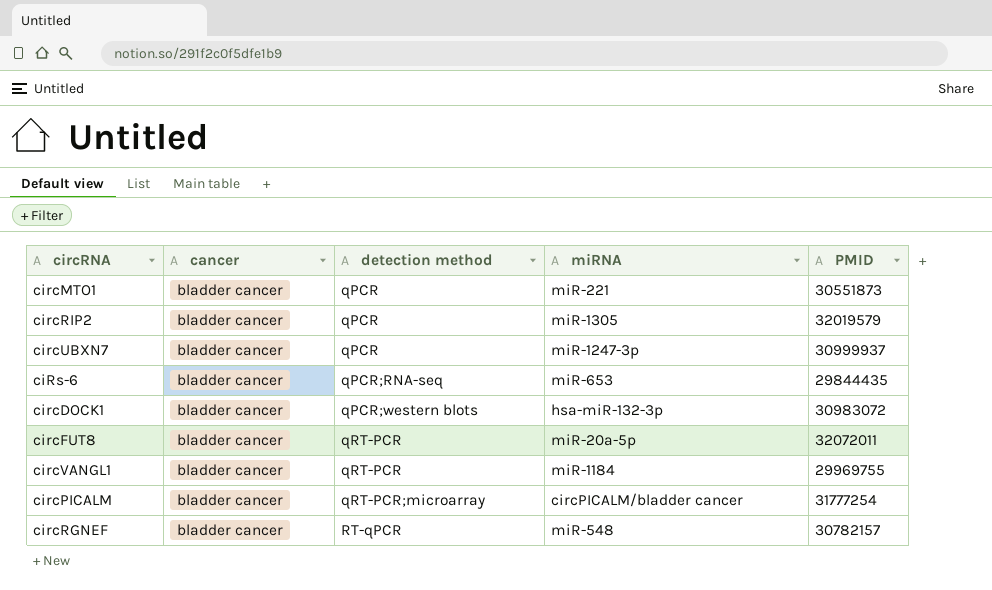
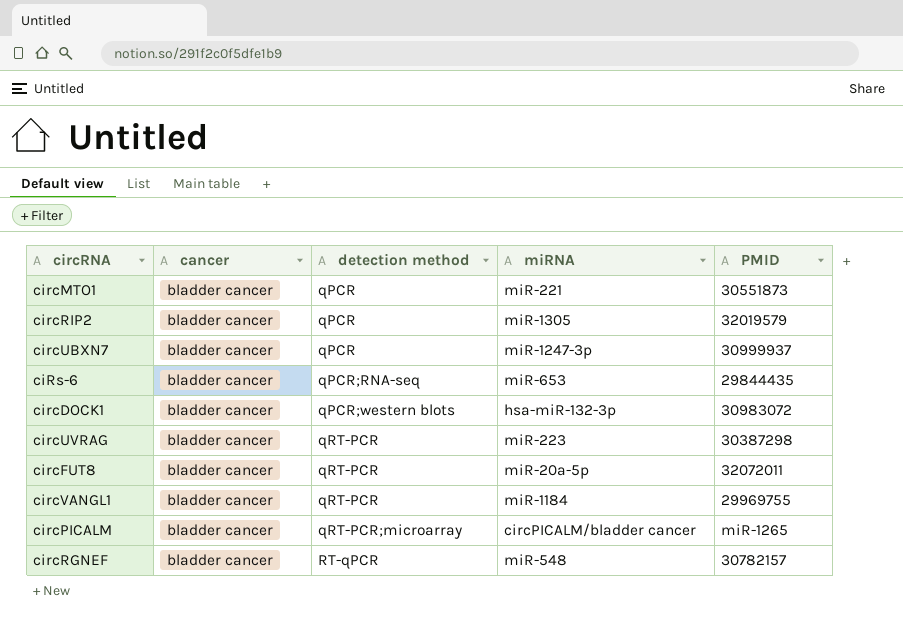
row circUVRAG: none -> bladder cancer | qRT-PCR | miR-223 | 30387298
circPICALM | PMID: 31777254 -> miR-1265

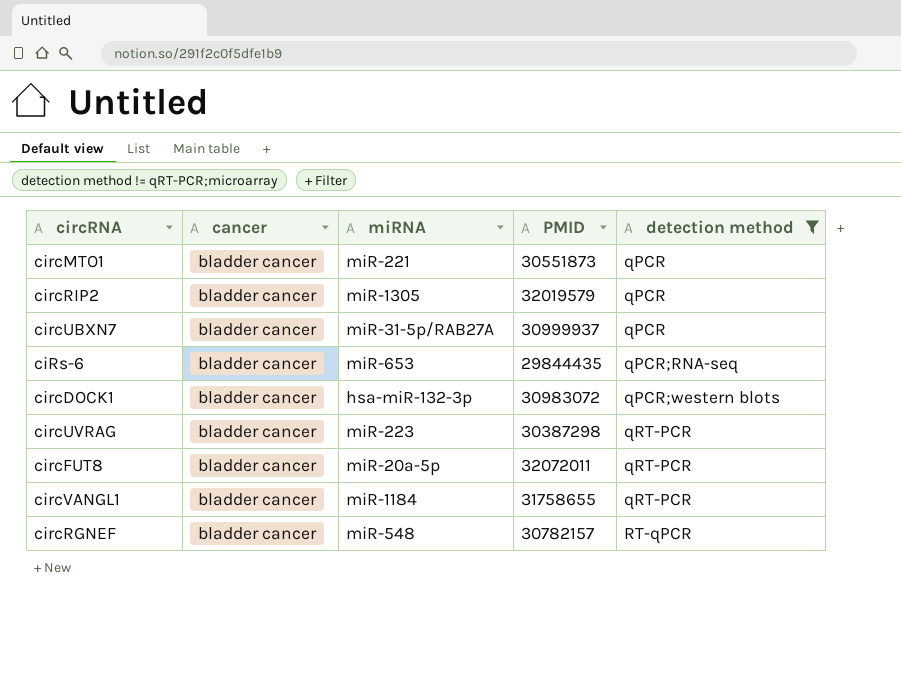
filter: none -> detection method != qRT-PCR;microarray
column detection method | position: 3 -> 5
circUBXN7 | miRNA: miR-1247-3p -> miR-31-5p/RAB27A
circVANGL1 | PMID: 29969755 -> 31758655

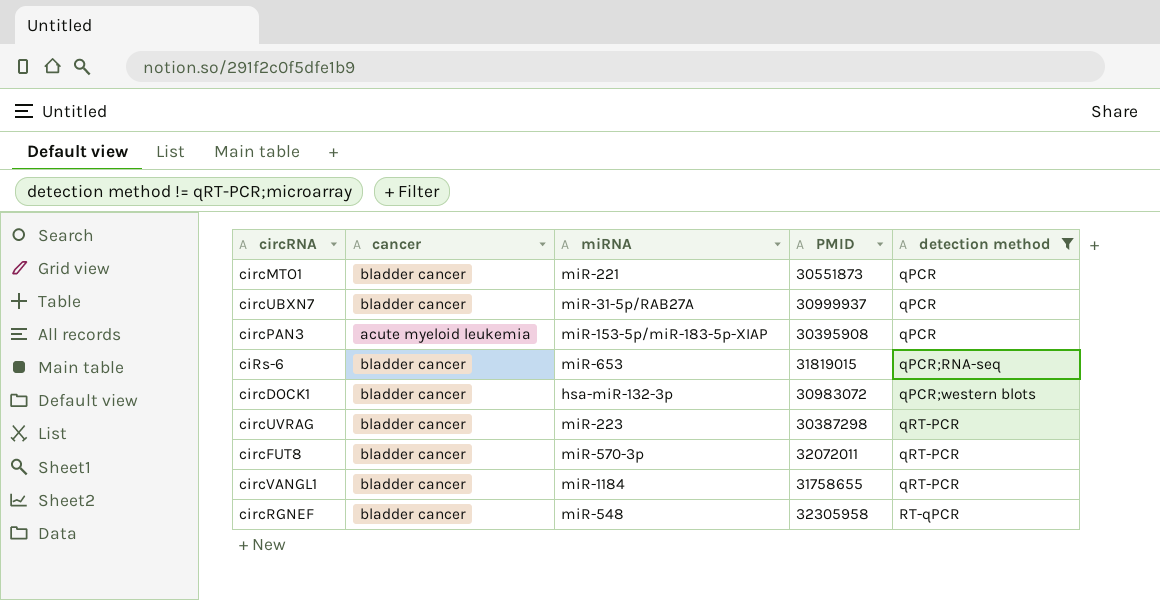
row circRIP2: bladder cancer | miR-1305 | 32019579 | qPCR -> none
row circPAN3: none -> acute myeloid leukemia | miR-153-5p/miR-183-5p-XIAP | 30395908 | qPCR
ciRs-6 | PMID: 29844435 -> 31819015
circFUT8 | miRNA: miR-20a-5p -> miR-570-3p
circRGNEF | PMID: 30782157 -> 32305958

